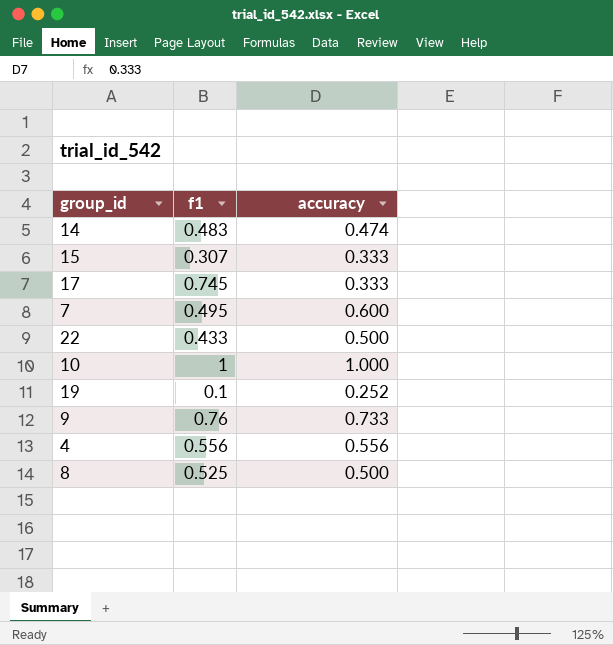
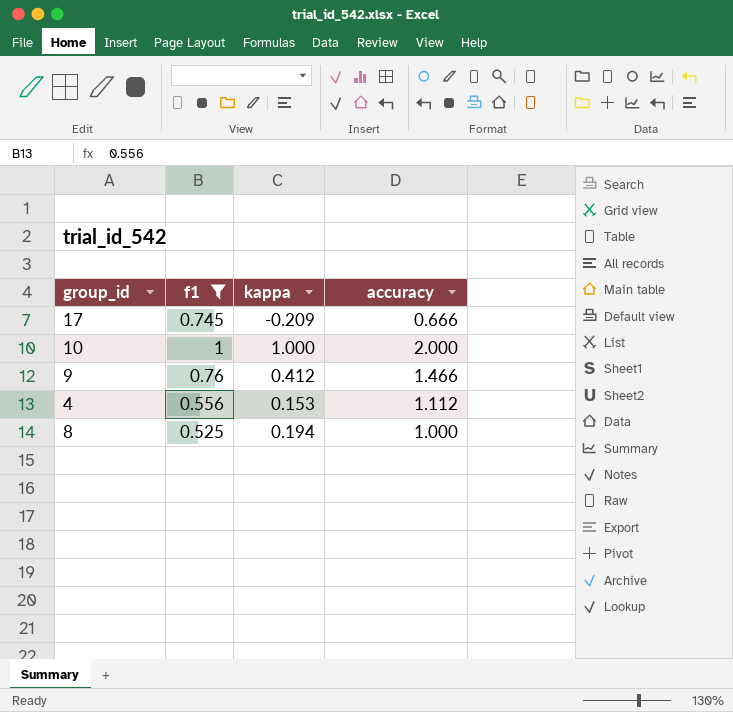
filter: none -> f1 >= 0.525
column kappa | position: none -> 3
17 | accuracy: 0.333 -> 0.666
10 | accuracy: 1.000 -> 2.000
9 | accuracy: 0.733 -> 1.466
4 | accuracy: 0.556 -> 1.112
8 | accuracy: 0.500 -> 1.000

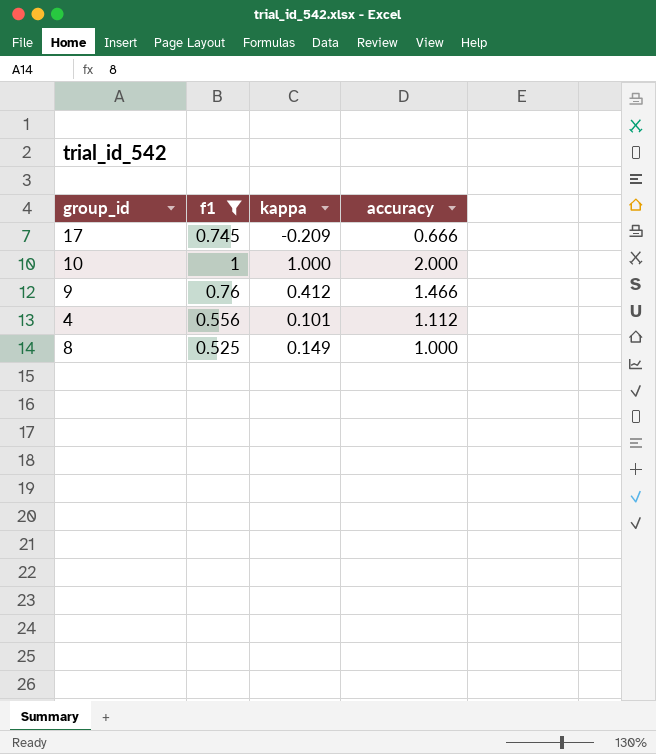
4 | kappa: 0.153 -> 0.101
8 | kappa: 0.194 -> 0.149

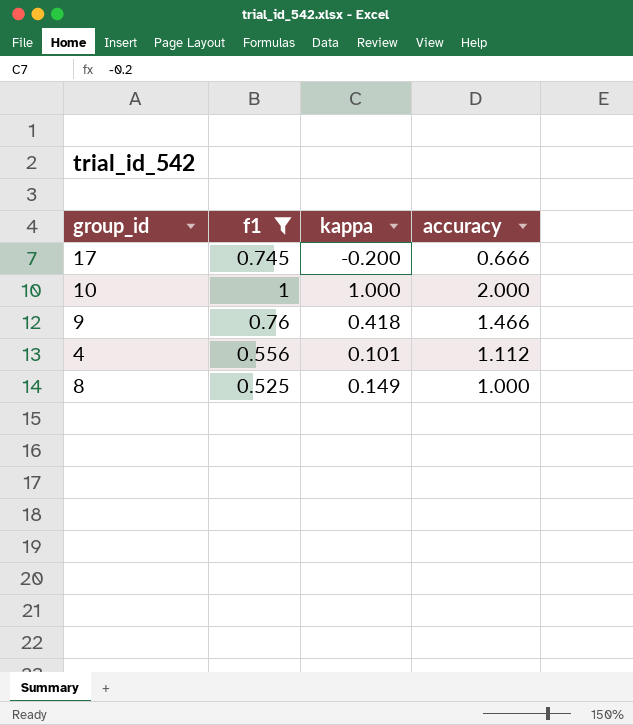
17 | kappa: -0.209 -> -0.200
9 | kappa: 0.412 -> 0.418

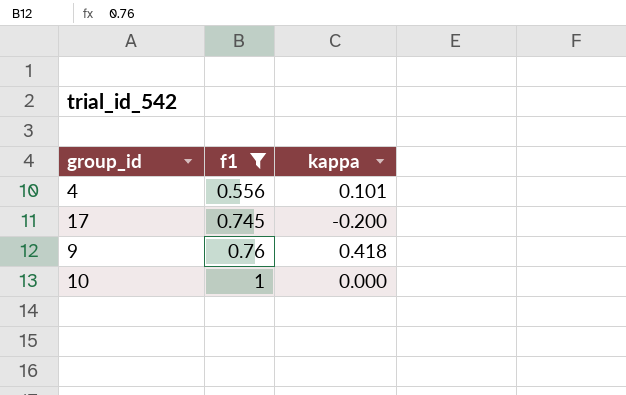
row order: none -> f1 ascending
column accuracy | position: 4 -> none
row 8: 0.525 | 0.149 | 1.000 -> none
10 | kappa: 1.000 -> 0.000

